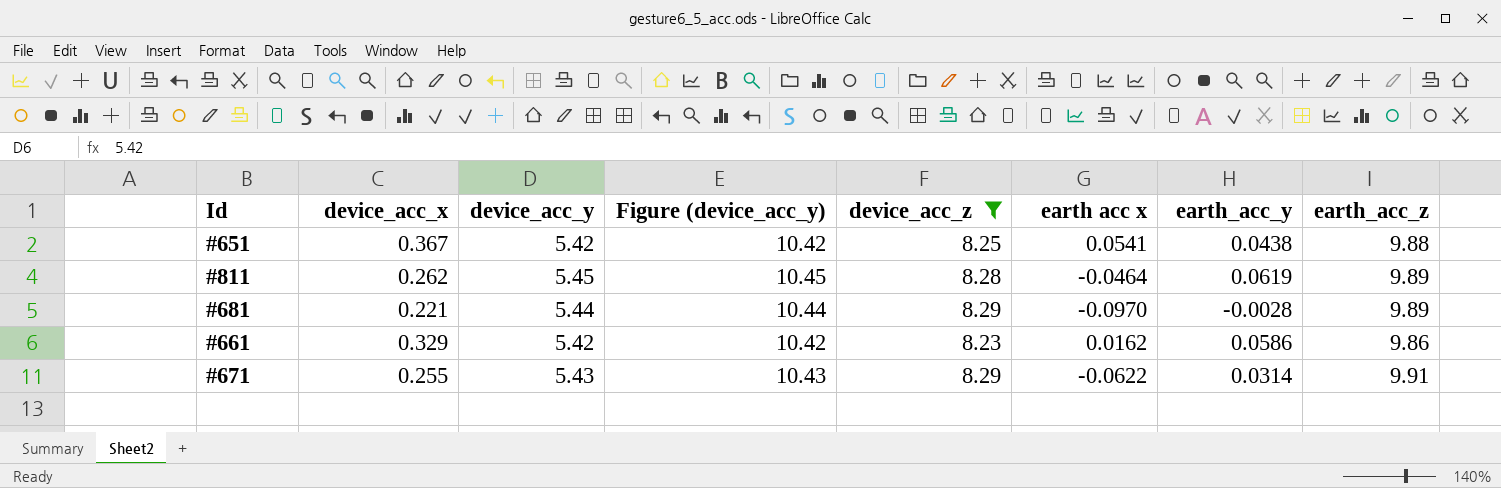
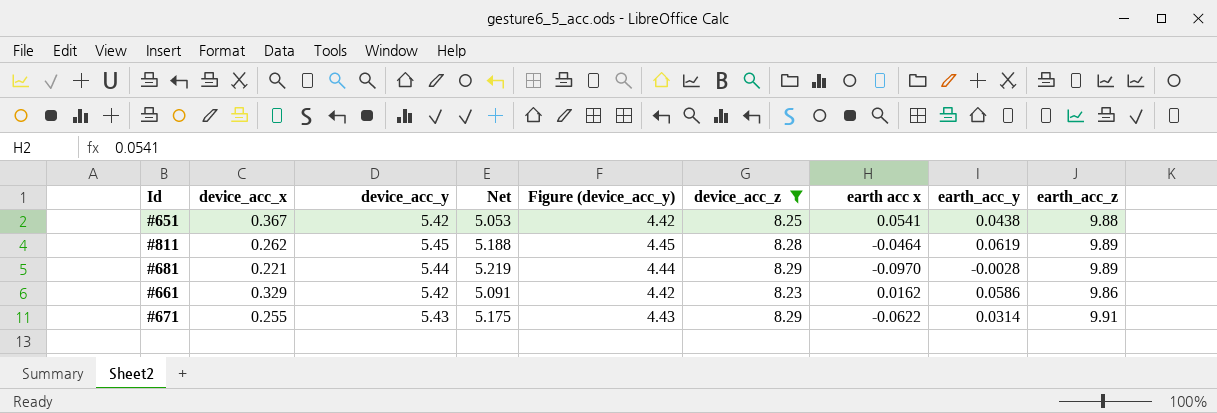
column Net | formula: none -> [device_acc_y] - [device_acc_x]
column Figure (device_acc_y) | formula: [device_acc_y] + 5 -> [device_acc_y] - 1

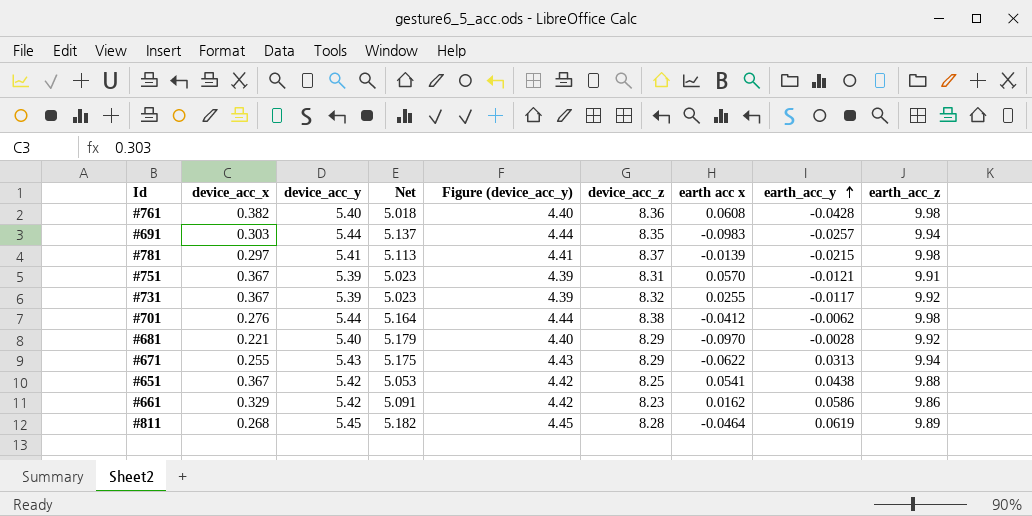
filter: device_acc_z <= 8.29 -> none
row order: none -> earth_acc_y ascending
#681 | device_acc_y: 5.44 -> 5.40
#681 | Net: 5.219 -> 5.179
#681 | Figure (device_acc_y): 4.44 -> 4.40
#681 | earth_acc_z: 9.89 -> 9.92
#671 | earth_acc_y: 0.0314 -> 0.0313
#671 | earth_acc_z: 9.91 -> 9.94
#811 | device_acc_x: 0.262 -> 0.268
#811 | Net: 5.188 -> 5.182

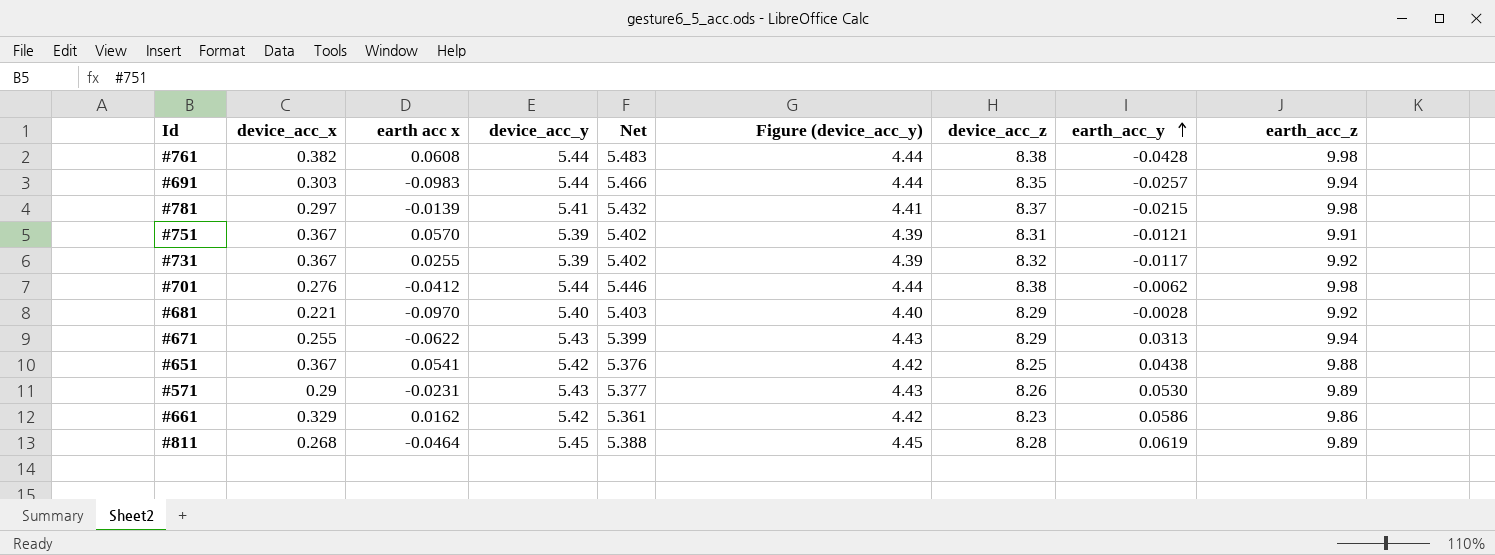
column earth acc x | position: 7 -> 3
column Net | formula: [device_acc_y] - [device_acc_x] -> [device_acc_y] - [earth_acc_y]
#761 | device_acc_y: 5.40 -> 5.44
#761 | Figure (device_acc_y): 4.40 -> 4.44
#761 | device_acc_z: 8.36 -> 8.38
row #571: none -> 0.29 | -0.0231 | 5.43 | 5.377 | 4.43 | 8.26 | 0.0530 | 9.89

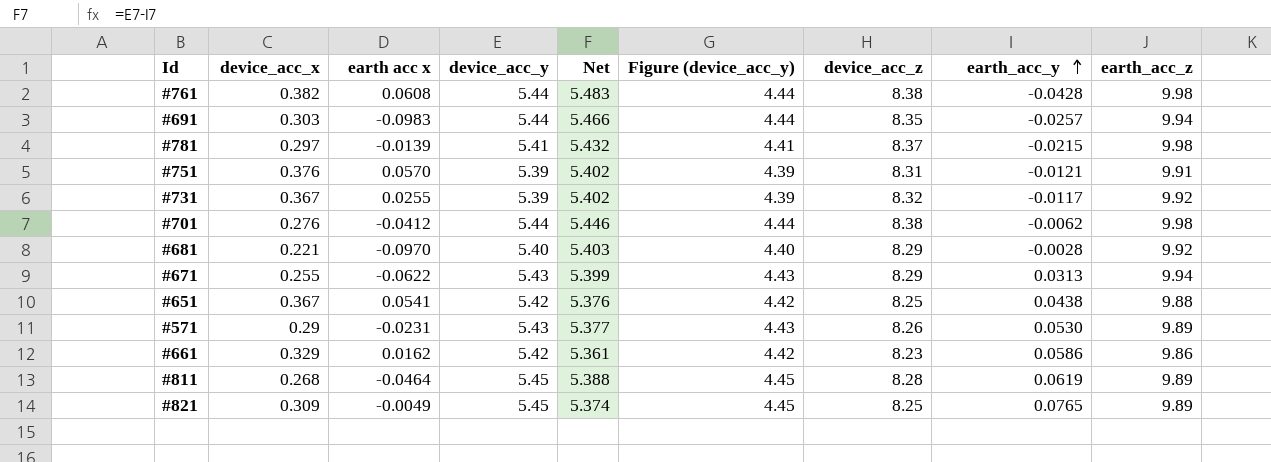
#751 | device_acc_x: 0.367 -> 0.376
row #821: none -> 0.309 | -0.0049 | 5.45 | 5.374 | 4.45 | 8.25 | 0.0765 | 9.89

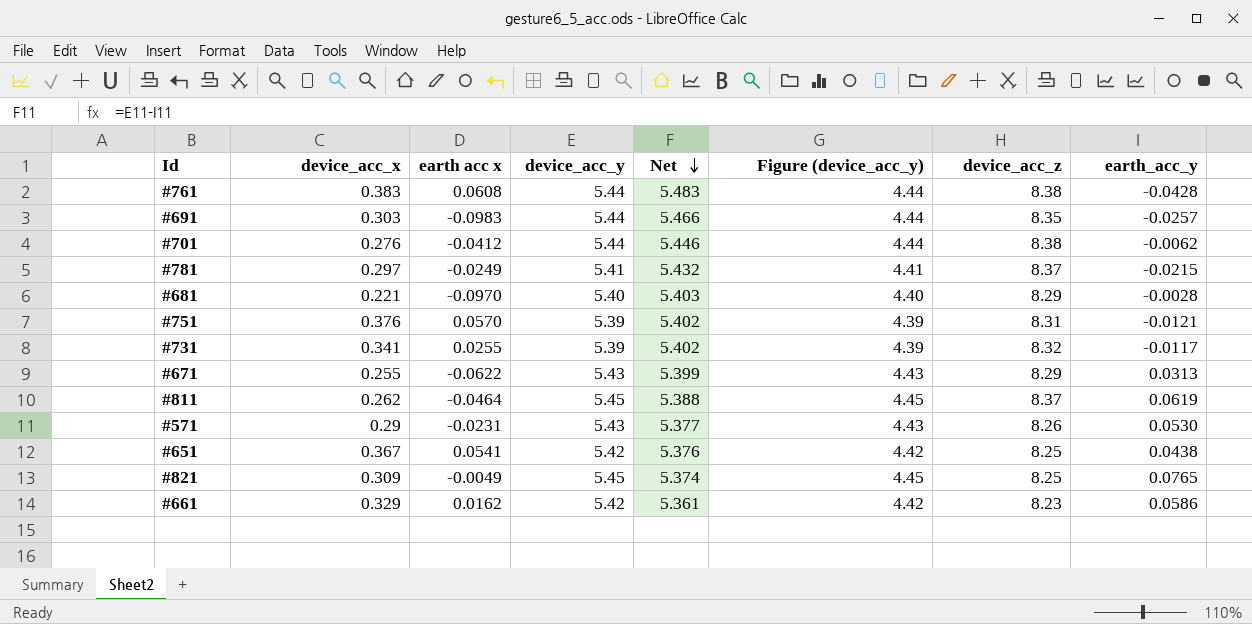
row order: earth_acc_y ascending -> Net descending
column earth_acc_z | position: 9 -> none
#761 | device_acc_x: 0.382 -> 0.383
#781 | earth acc x: -0.0139 -> -0.0249
#731 | device_acc_x: 0.367 -> 0.341
#811 | device_acc_x: 0.268 -> 0.262
#811 | device_acc_z: 8.28 -> 8.37

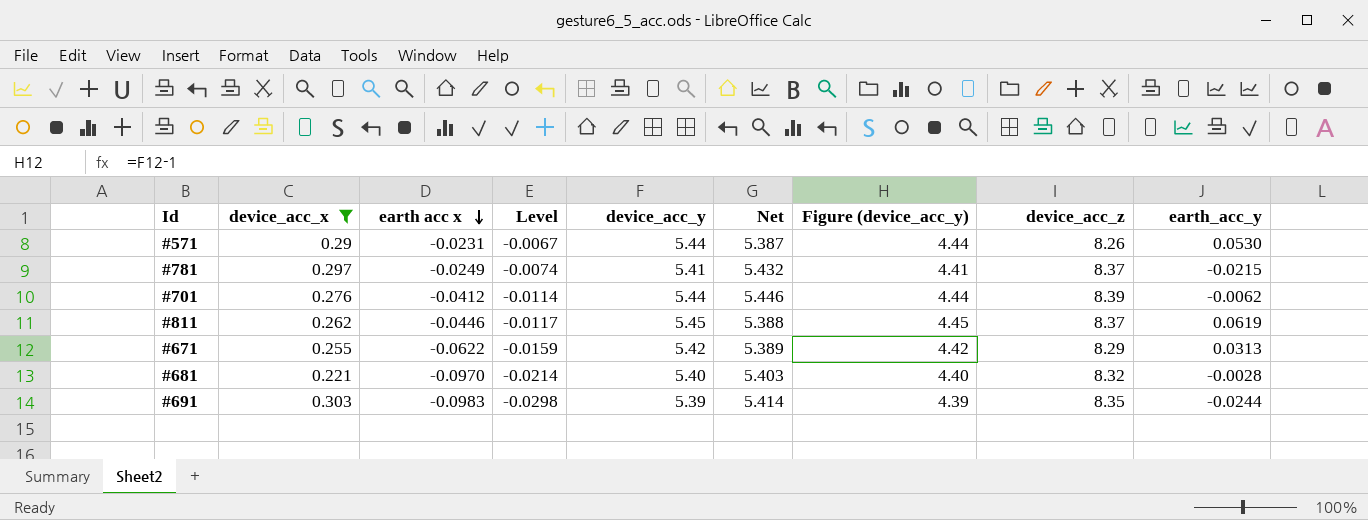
filter: none -> device_acc_x <= 0.303
row order: Net descending -> earth acc x descending
column Level | formula: none -> [device_acc_x] * [earth acc x]
#571 | device_acc_y: 5.43 -> 5.44
#571 | Net: 5.377 -> 5.387
#571 | Figure (device_acc_y): 4.43 -> 4.44
#701 | device_acc_z: 8.38 -> 8.39
#811 | earth acc x: -0.0464 -> -0.0446
#671 | device_acc_y: 5.43 -> 5.42
#671 | Net: 5.399 -> 5.389
#671 | Figure (device_acc_y): 4.43 -> 4.42
#681 | device_acc_z: 8.29 -> 8.32
#691 | device_acc_y: 5.44 -> 5.39
#691 | Net: 5.466 -> 5.414
#691 | Figure (device_acc_y): 4.44 -> 4.39
#691 | earth_acc_y: -0.0257 -> -0.0244

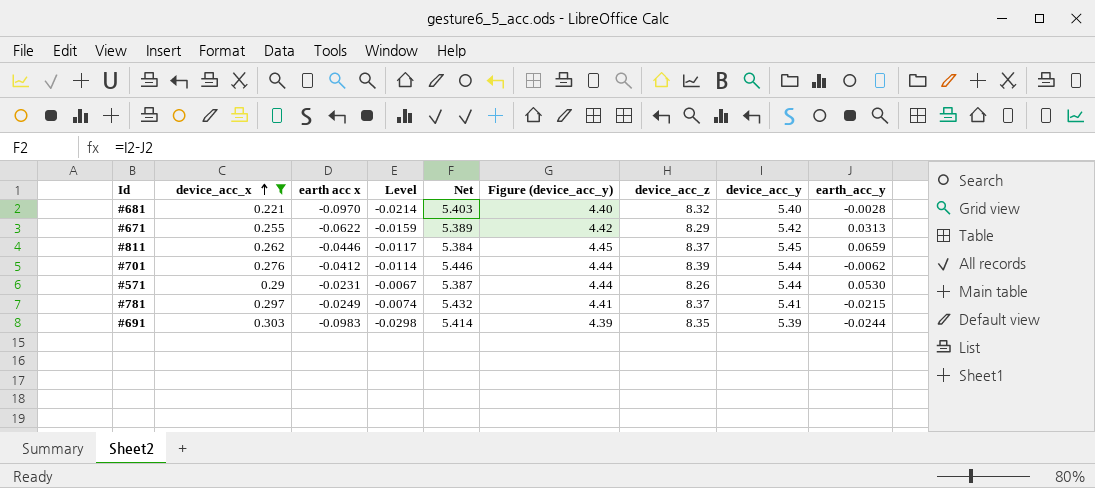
row order: earth acc x descending -> device_acc_x ascending
column device_acc_y | position: 5 -> 8
#811 | Net: 5.388 -> 5.384
#811 | earth_acc_y: 0.0619 -> 0.0659

